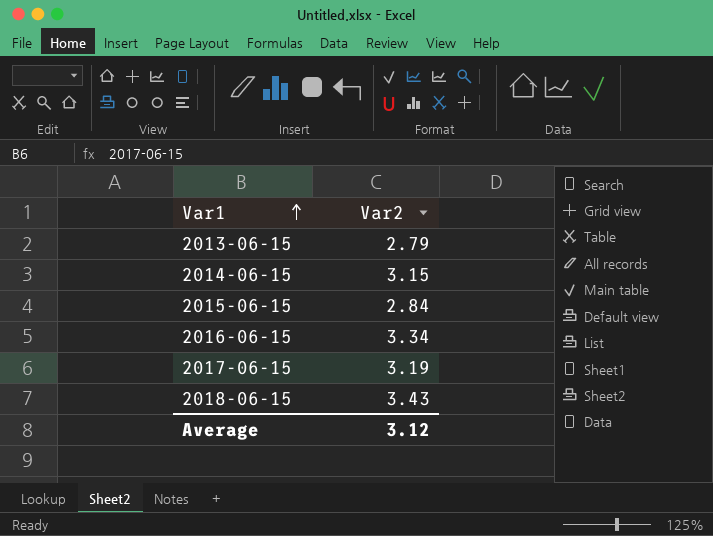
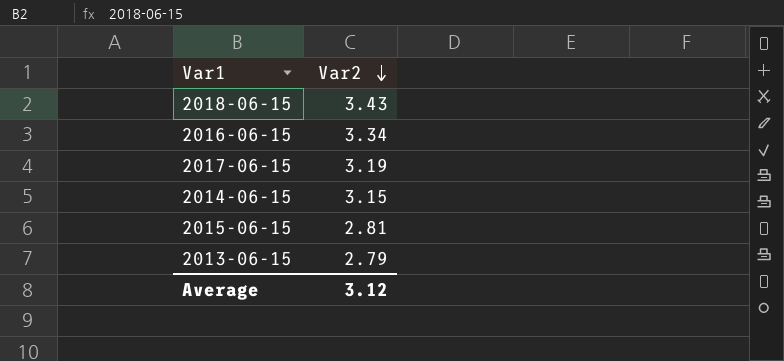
row order: Var1 ascending -> Var2 descending
2015-06-15 | Var2: 2.84 -> 2.81

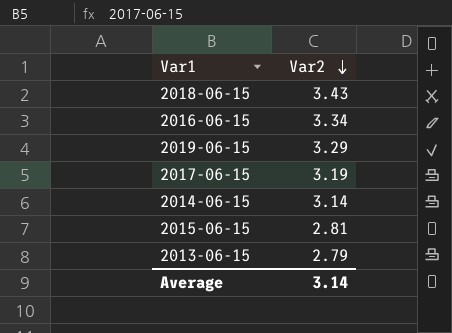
row 2019-06-15: none -> 3.29
2014-06-15 | Var2: 3.15 -> 3.14
Average | Var2: 3.12 -> 3.14

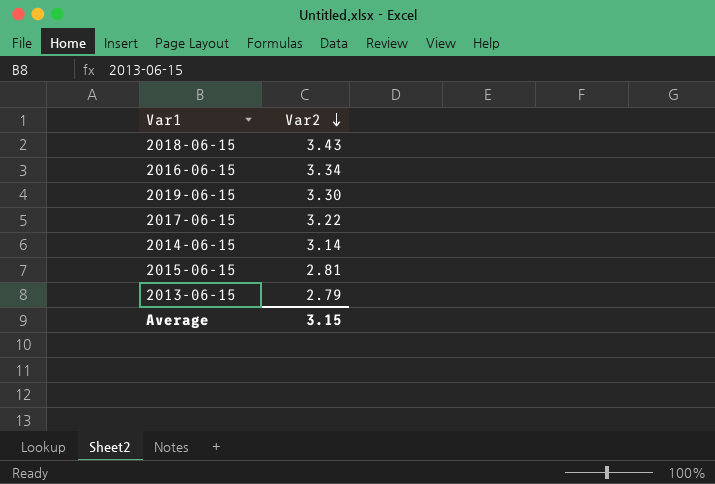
2019-06-15 | Var2: 3.29 -> 3.30
2017-06-15 | Var2: 3.19 -> 3.22
Average | Var2: 3.14 -> 3.15

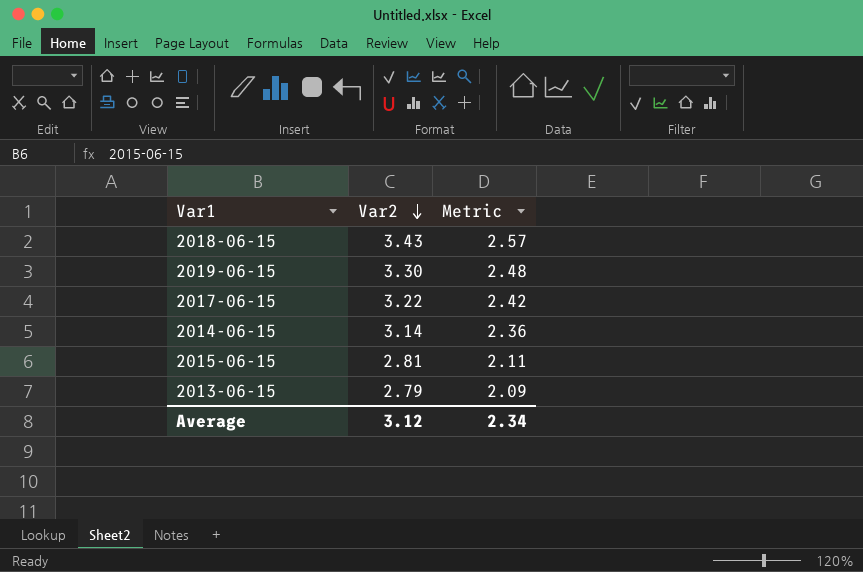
column Metric | formula: none -> [Var2] * 0.75
row 2016-06-15: 3.34 -> none
Average | Var2: 3.15 -> 3.12

